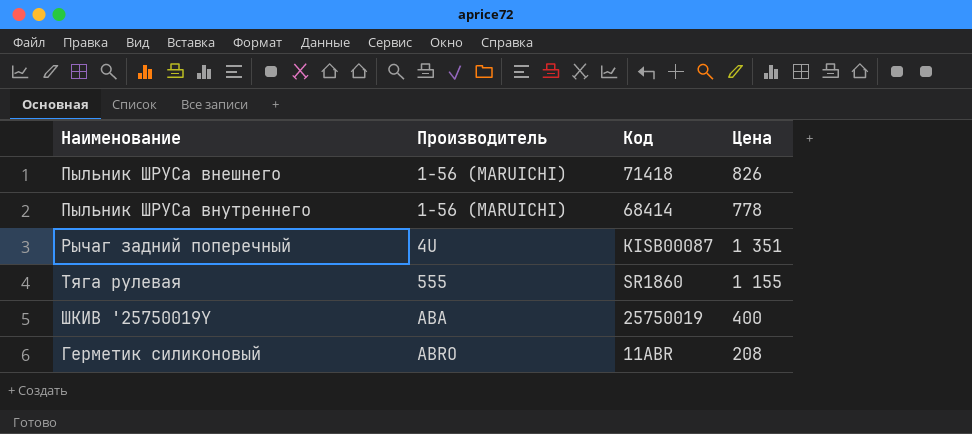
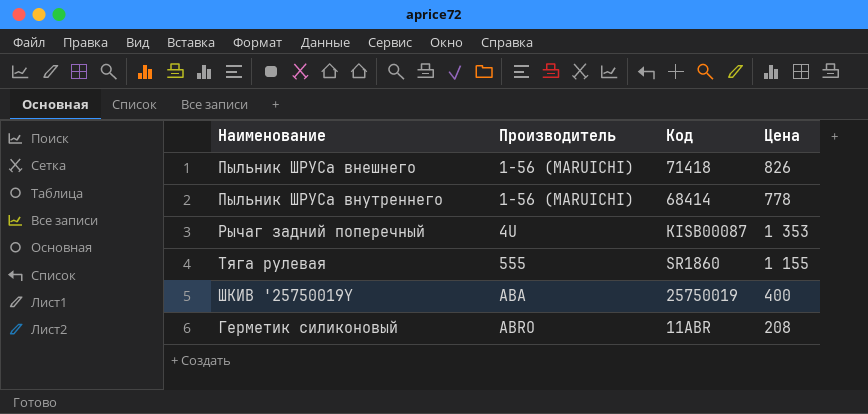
Рычаг задний поперечный | Цена: 1 351 -> 1 353

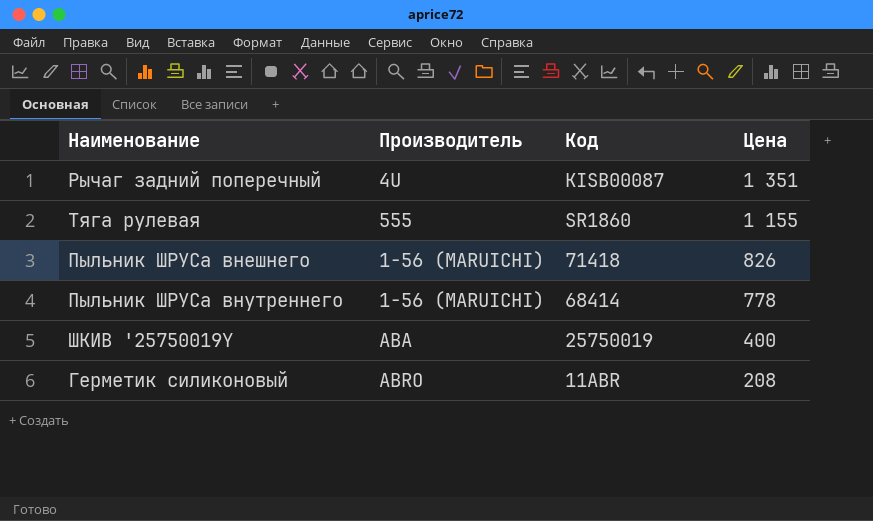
row order: Производитель ascending -> Цена descending
Рычаг задний поперечный | Цена: 1 353 -> 1 351

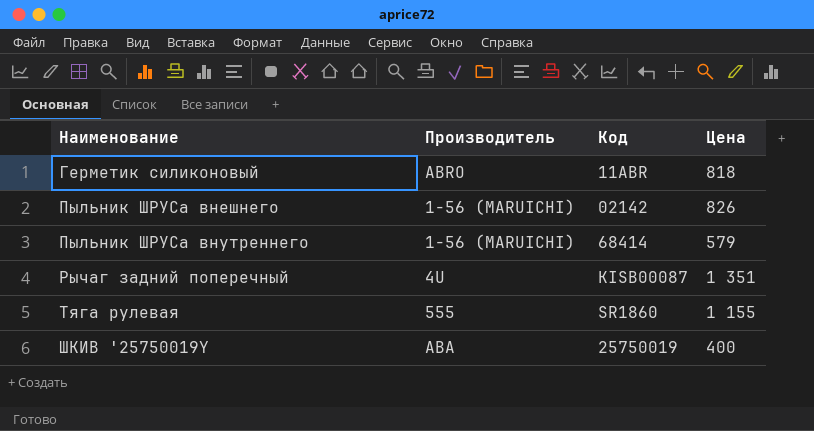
row order: Цена descending -> Наименование ascending
Герметик силиконовый | Цена: 208 -> 818
Пыльник ШРУСа внешнего | Код: 71418 -> 02142
Пыльник ШРУСа внутреннего | Цена: 778 -> 579

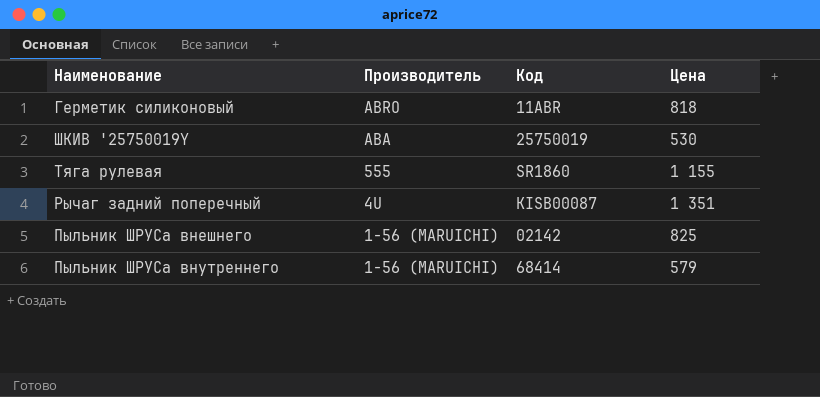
row order: Наименование ascending -> Производитель descending
ШКИВ '25750019Y | Цена: 400 -> 530
Пыльник ШРУСа внешнего | Цена: 826 -> 825

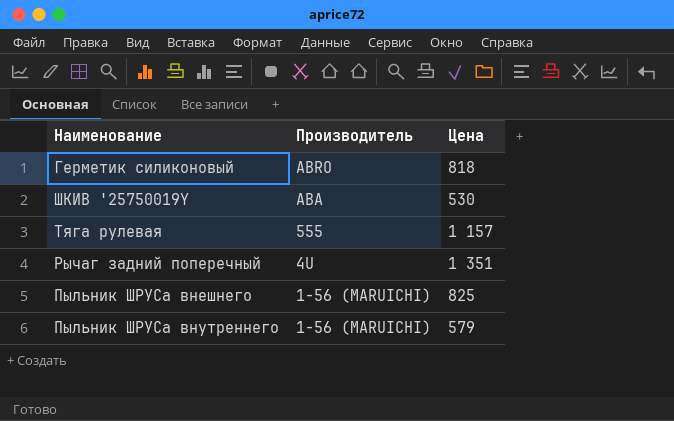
column Код | position: 3 -> none
Тяга рулевая | Цена: 1 155 -> 1 157

